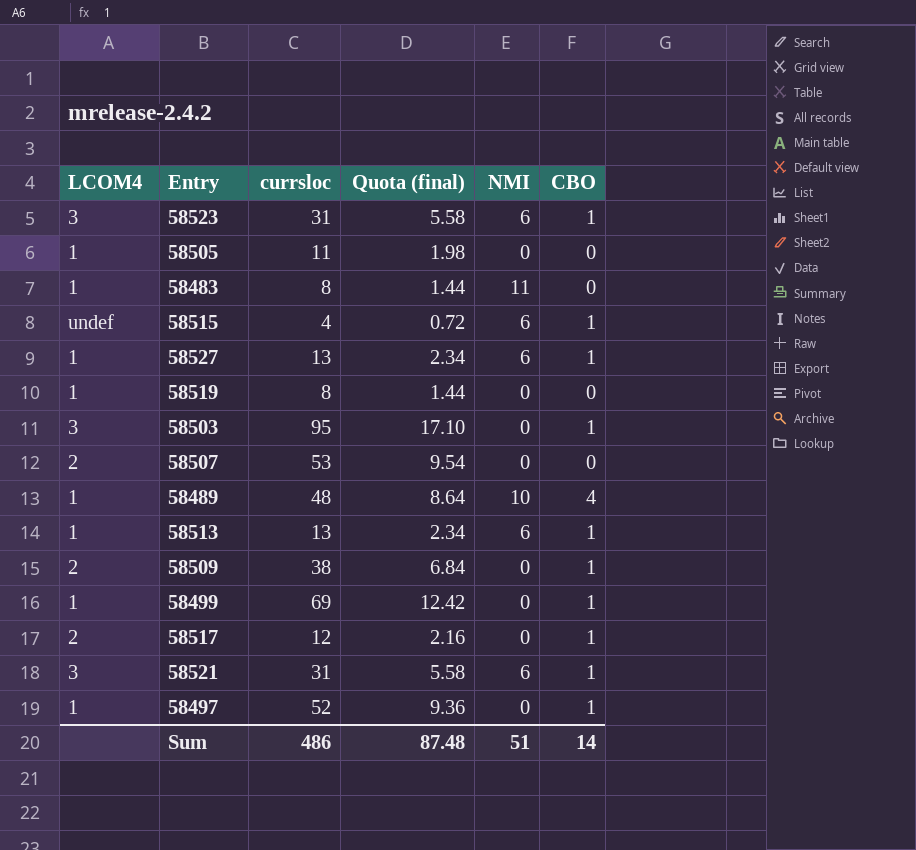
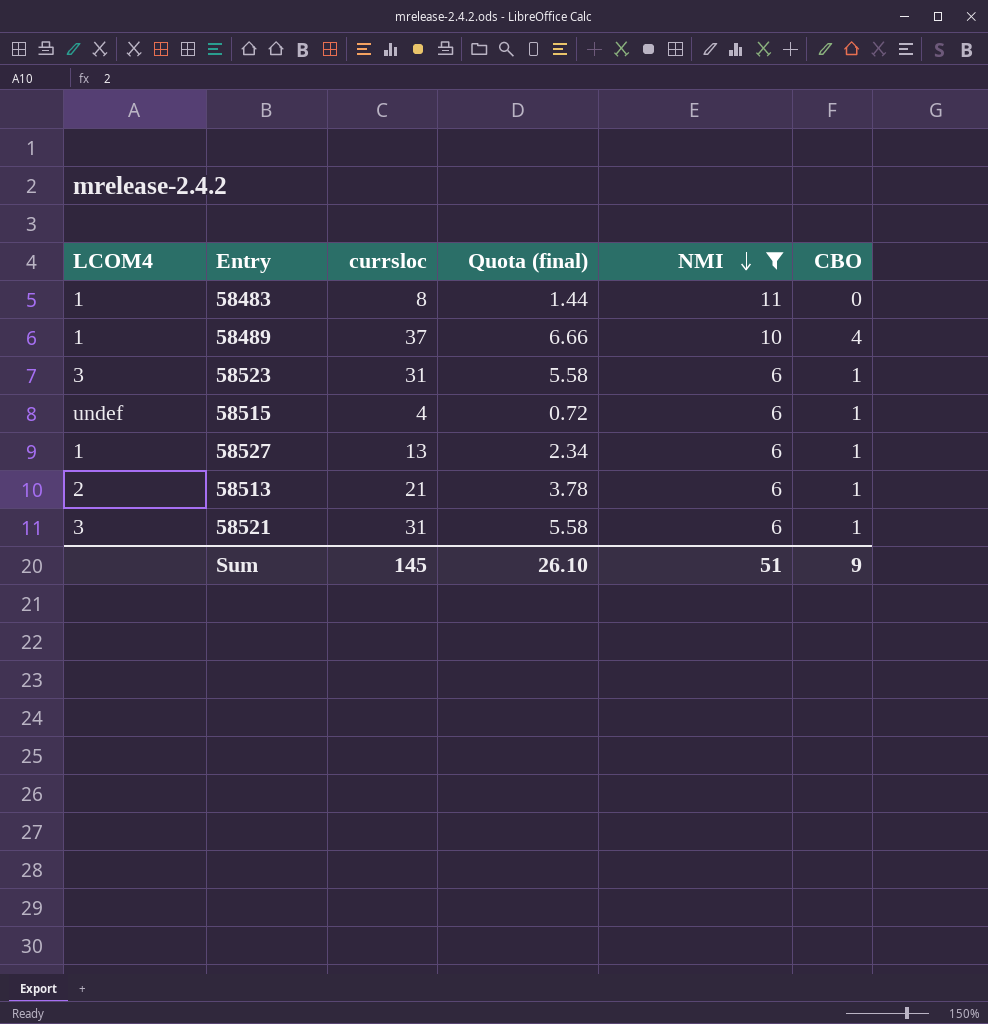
filter: none -> NMI != 0
row order: none -> NMI descending
58489 | currsloc: 48 -> 37
58489 | Quota (final): 8.64 -> 6.66
58513 | LCOM4: 1 -> 2
58513 | currsloc: 13 -> 21
58513 | Quota (final): 2.34 -> 3.78
Sum | currsloc: 486 -> 145
Sum | Quota (final): 87.48 -> 26.10
Sum | CBO: 14 -> 9

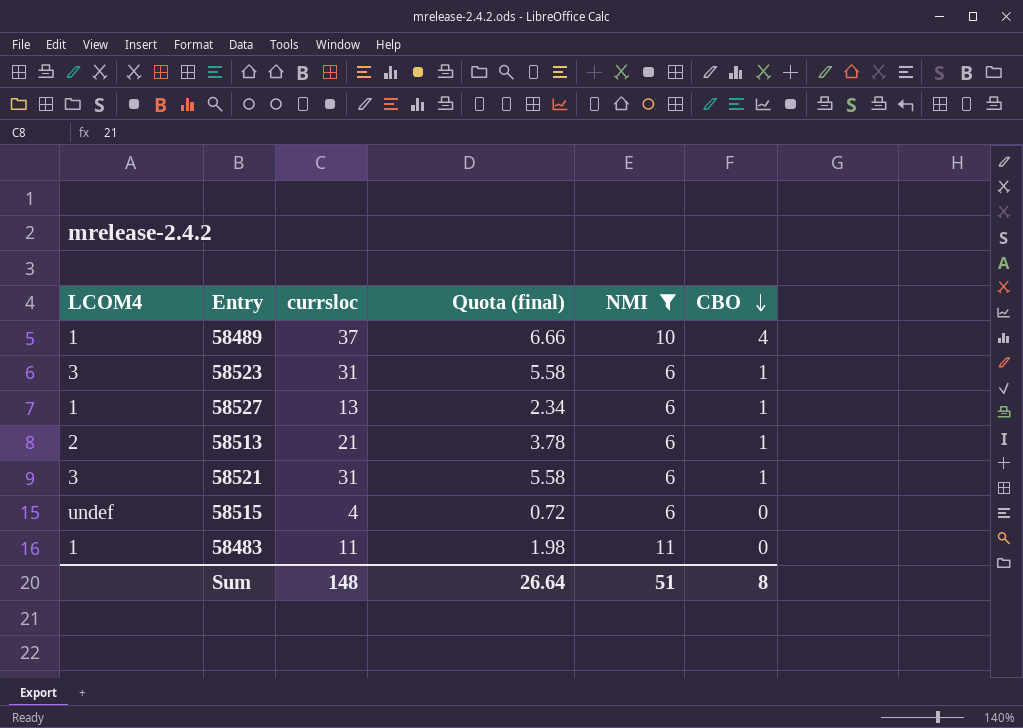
row order: NMI descending -> CBO descending
58515 | CBO: 1 -> 0
58483 | currsloc: 8 -> 11
58483 | Quota (final): 1.44 -> 1.98
Sum | currsloc: 145 -> 148
Sum | Quota (final): 26.10 -> 26.64
Sum | CBO: 9 -> 8

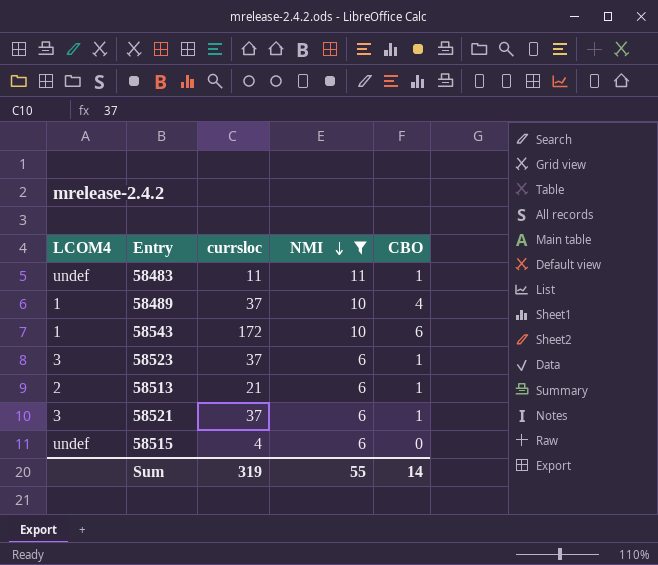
row order: CBO descending -> NMI descending
column Quota (final) | formula: [currsloc] * 0.18 -> none
row 58527: 1 | 13 | 2.34 | 6 | 1 -> none
58483 | LCOM4: 1 -> undef
58483 | CBO: 0 -> 1
row 58543: none -> 1 | 172 | 10 | 6
58523 | currsloc: 31 -> 37
58521 | currsloc: 31 -> 37
Sum | currsloc: 148 -> 319
Sum | NMI: 51 -> 55
Sum | CBO: 8 -> 14

